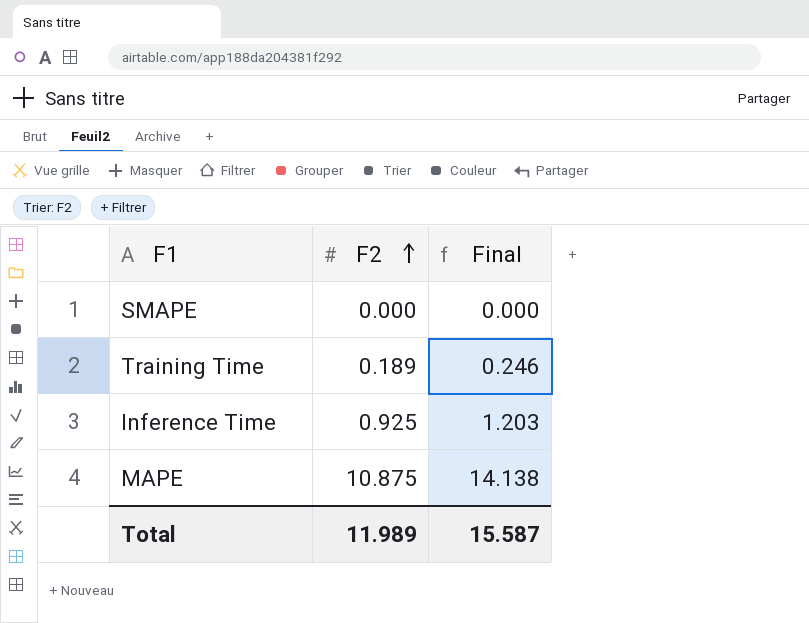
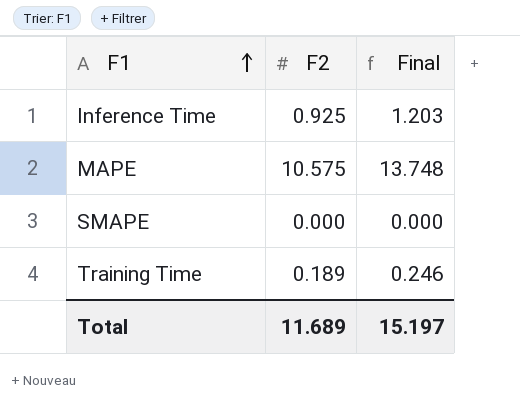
row order: F2 ascending -> F1 ascending
MAPE | F2: 10.875 -> 10.575
MAPE | Final: 14.138 -> 13.748
Total | F2: 11.989 -> 11.689
Total | Final: 15.587 -> 15.197

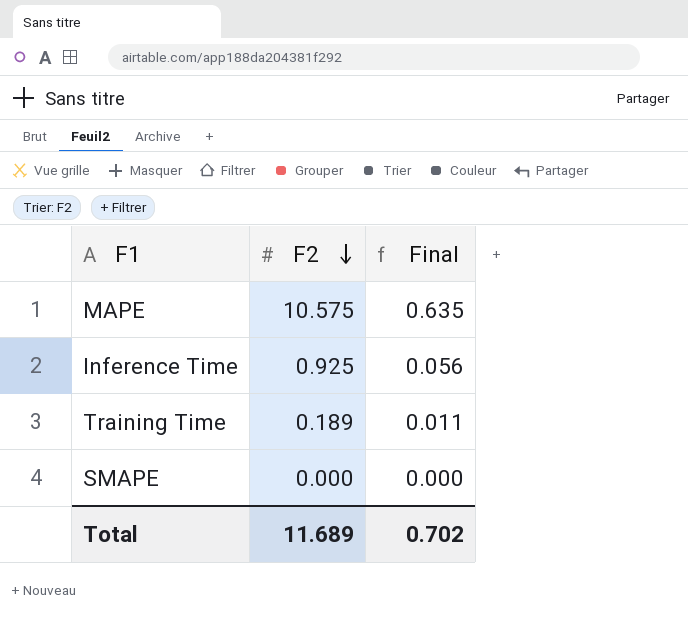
row order: F1 ascending -> F2 descending
column Final | formula: [F2] * 1.3 -> [F2] * 0.06
Total | Final: 15.197 -> 0.702

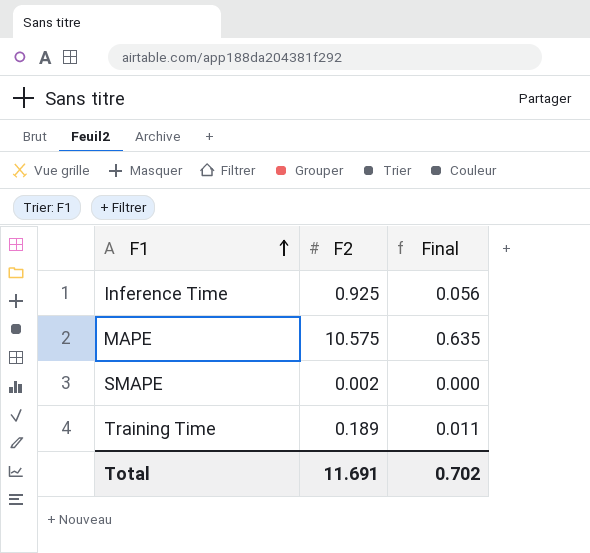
row order: F2 descending -> F1 ascending
SMAPE | F2: 0.000 -> 0.002
Total | F2: 11.689 -> 11.691

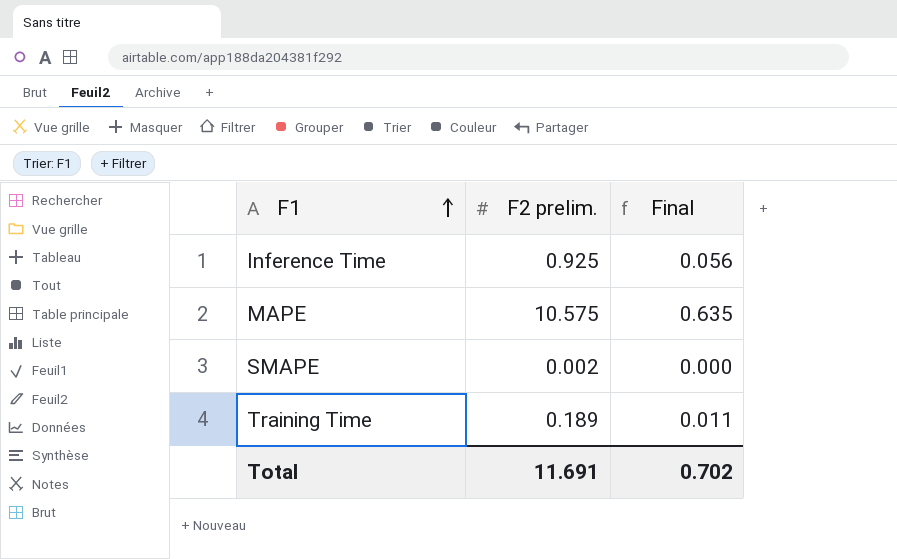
column name: F2 -> F2 prelim.

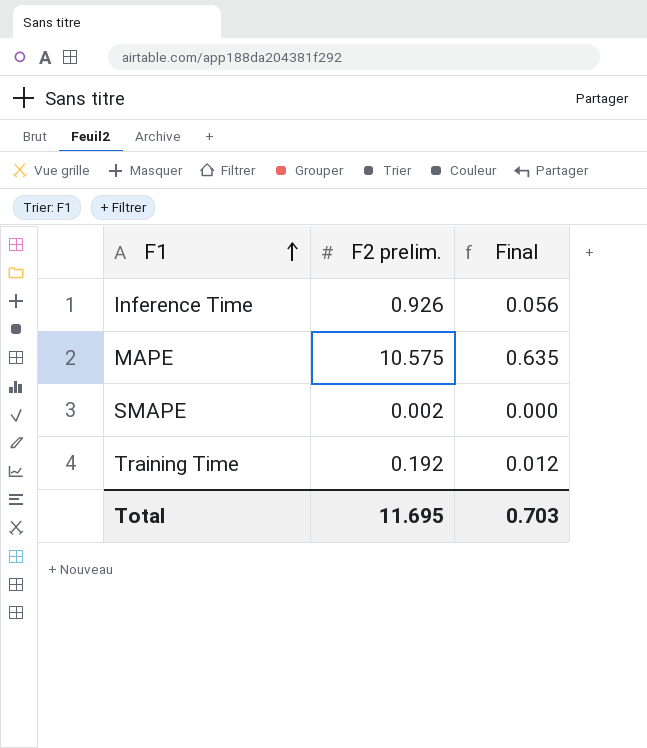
Inference Time | F2 prelim.: 0.925 -> 0.926
Training Time | F2 prelim.: 0.189 -> 0.192
Training Time | Final: 0.011 -> 0.012
Total | F2 prelim.: 11.691 -> 11.695
Total | Final: 0.702 -> 0.703

